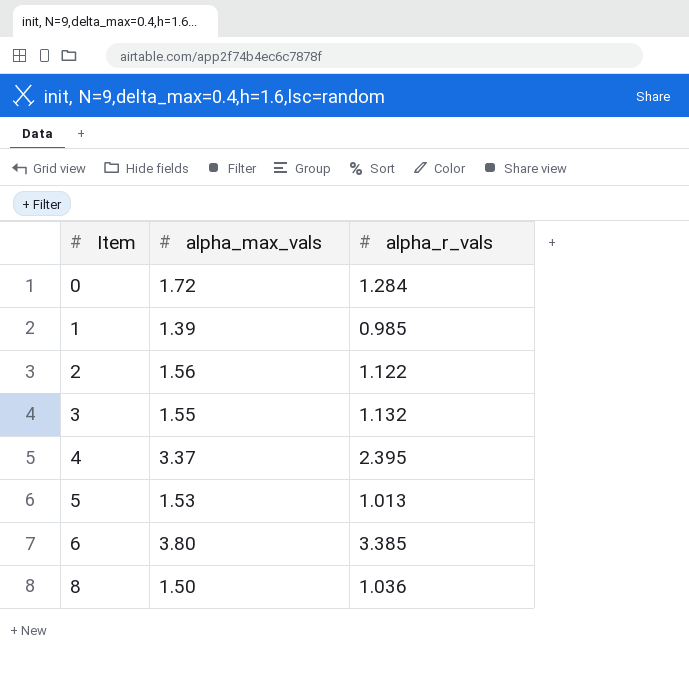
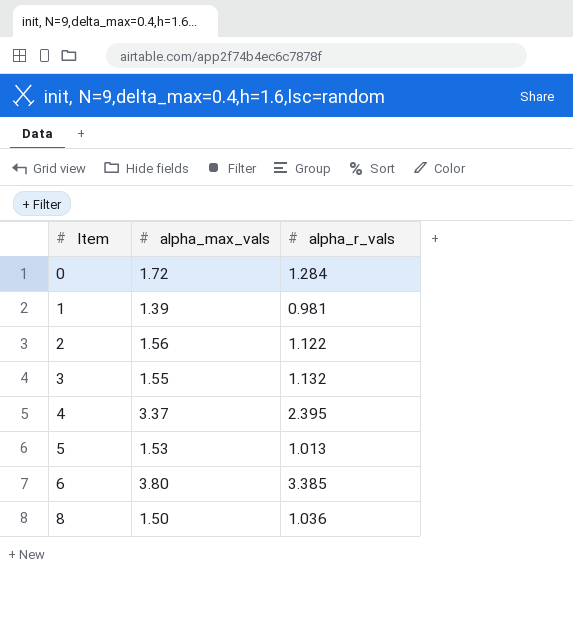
1 | alpha_r_vals: 0.985 -> 0.981

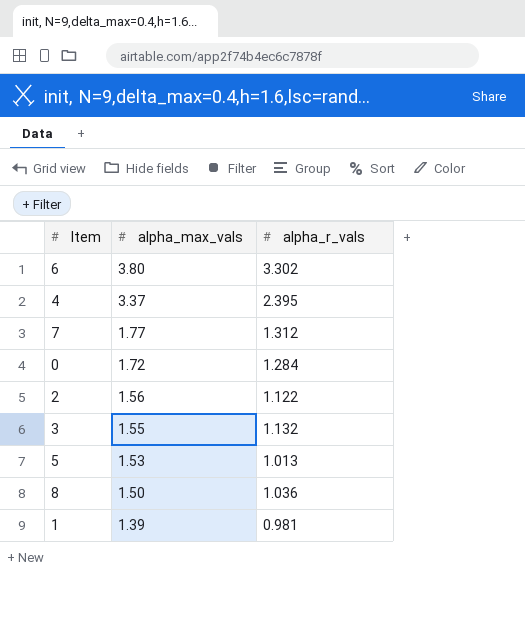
row order: Item ascending -> alpha_max_vals descending
6 | alpha_r_vals: 3.385 -> 3.302
row 7: none -> 1.77 | 1.312

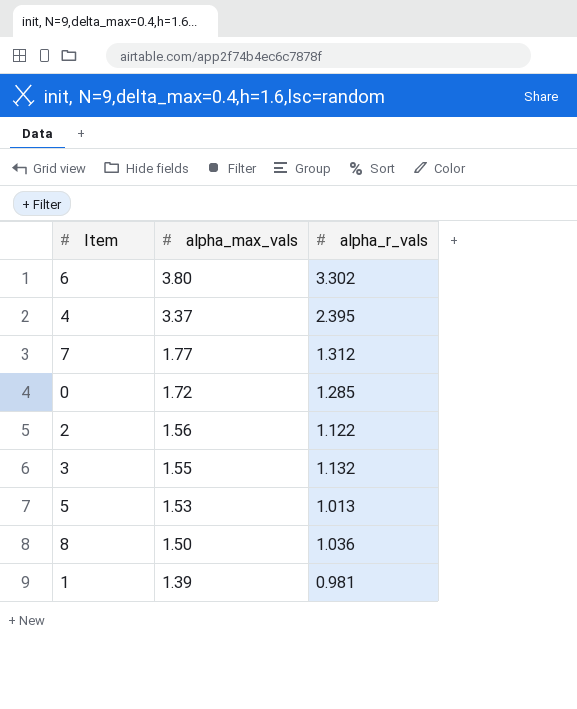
0 | alpha_r_vals: 1.284 -> 1.285

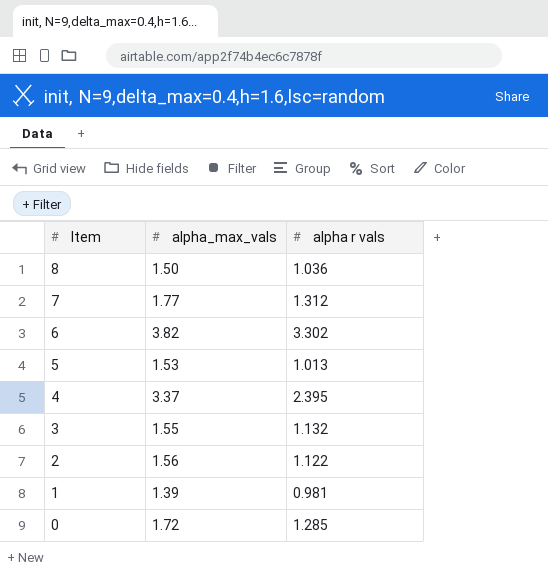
row order: alpha_max_vals descending -> Item descending
column name: alpha_r_vals -> alpha r vals
6 | alpha_max_vals: 3.80 -> 3.82

